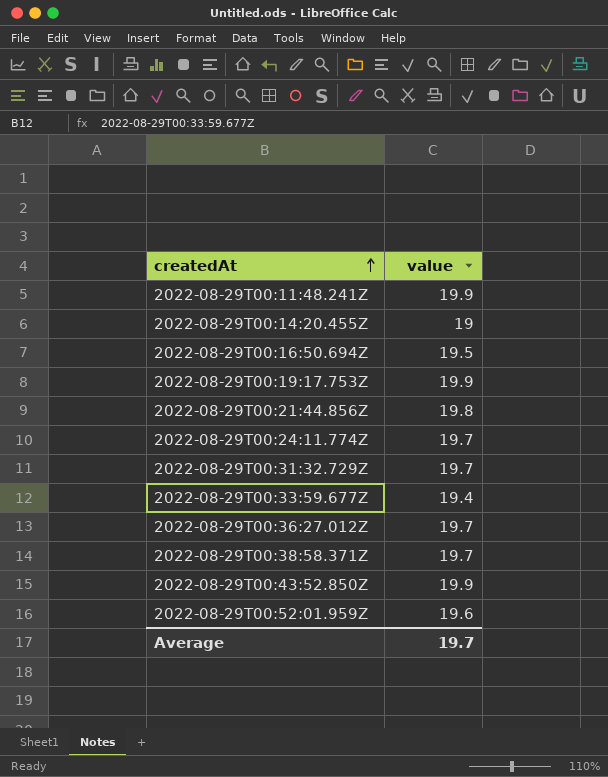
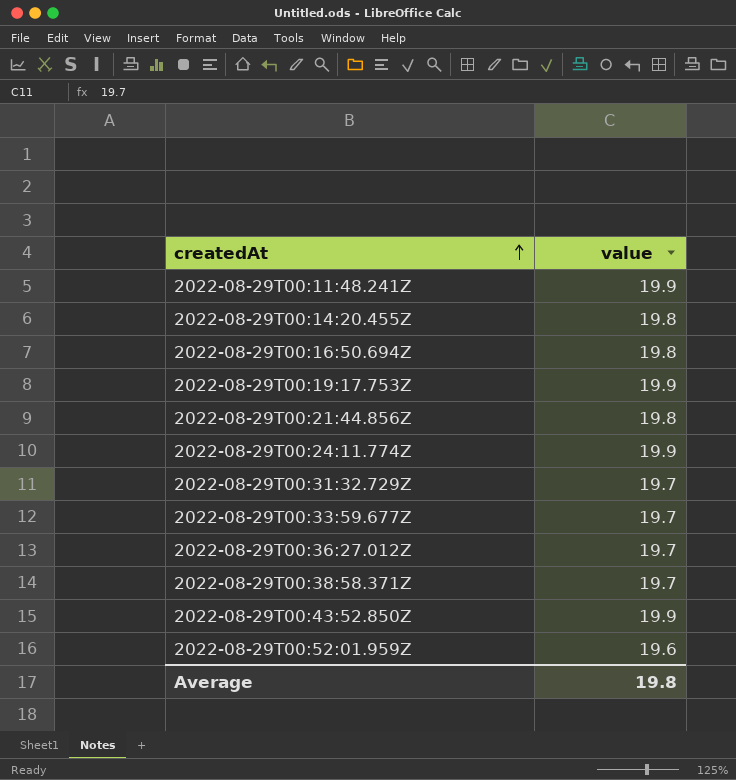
2022-08-29T00:14:20.455Z | value: 19 -> 19.8
2022-08-29T00:16:50.694Z | value: 19.5 -> 19.8
2022-08-29T00:24:11.774Z | value: 19.7 -> 19.9
2022-08-29T00:33:59.677Z | value: 19.4 -> 19.7
Average | value: 19.7 -> 19.8

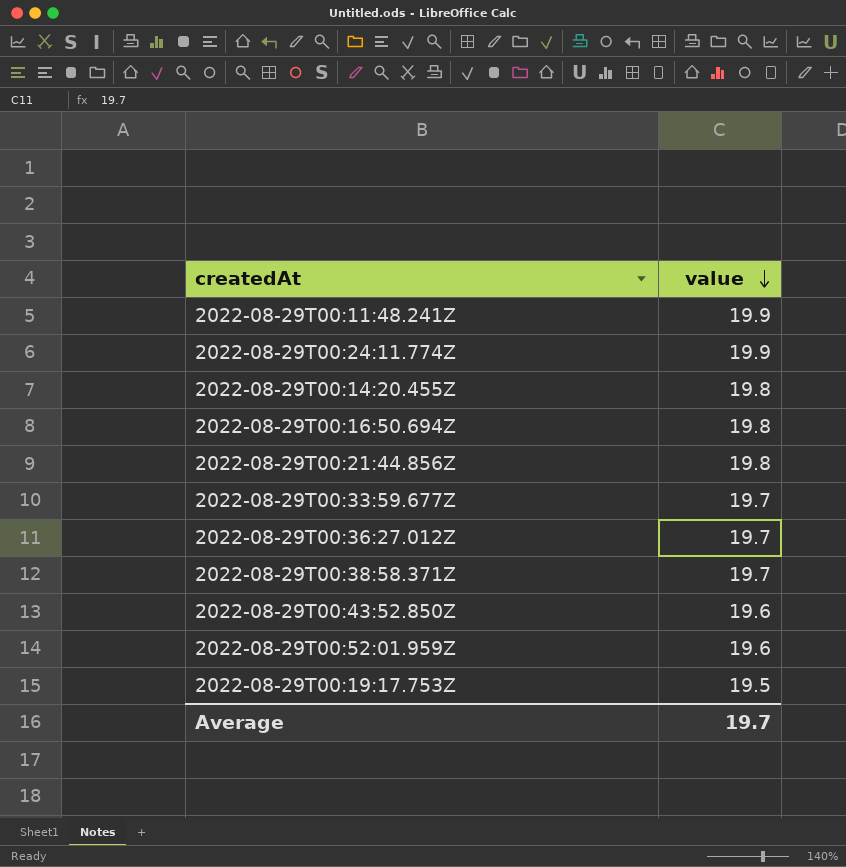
row order: createdAt ascending -> value descending
row 2022-08-29T00:31:32.729Z: 19.7 -> none
2022-08-29T00:43:52.850Z | value: 19.9 -> 19.6
2022-08-29T00:19:17.753Z | value: 19.9 -> 19.5
Average | value: 19.8 -> 19.7

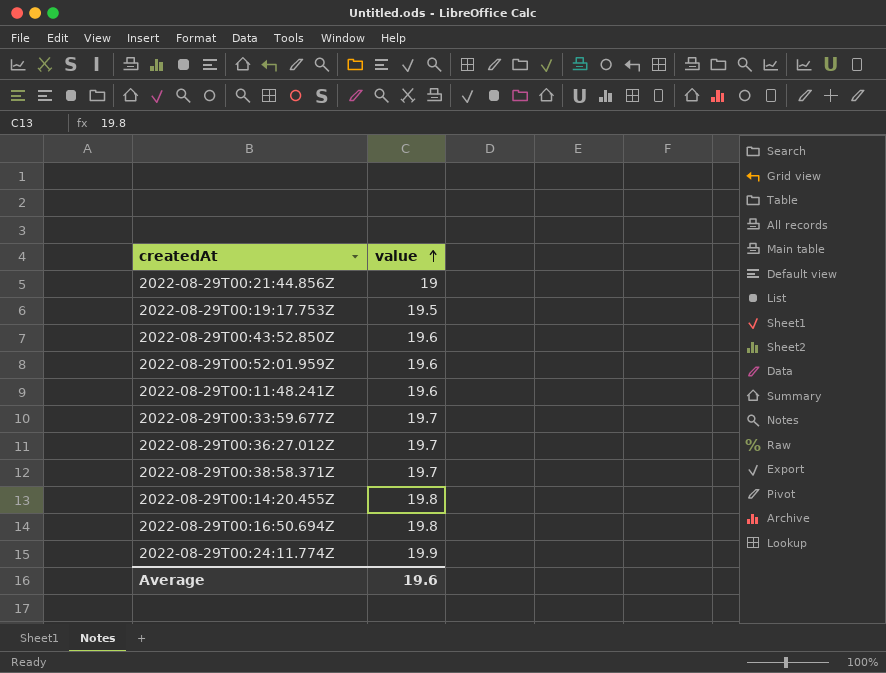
row order: value descending -> value ascending
2022-08-29T00:21:44.856Z | value: 19.8 -> 19
2022-08-29T00:11:48.241Z | value: 19.9 -> 19.6
Average | value: 19.7 -> 19.6

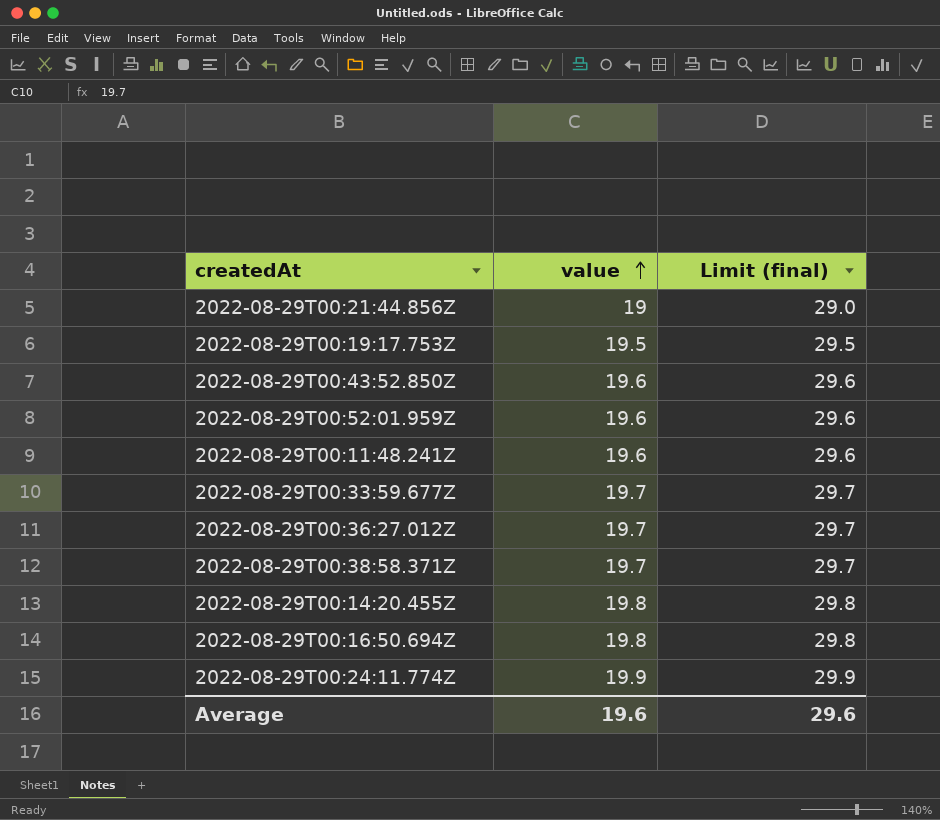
column Limit (final) | formula: none -> [value] + 10

